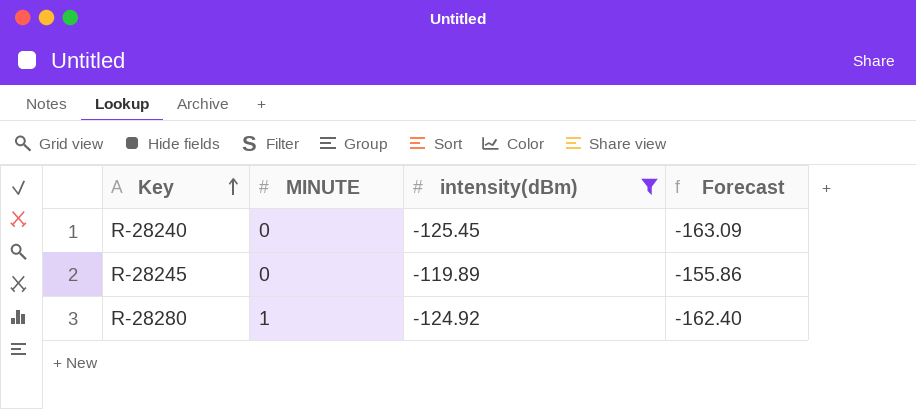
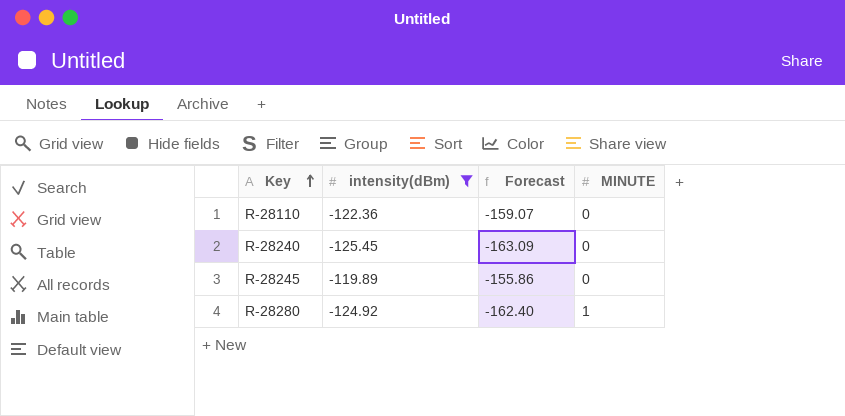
column MINUTE | position: 2 -> 4
row R-28110: none -> -122.36 | -159.07 | 0

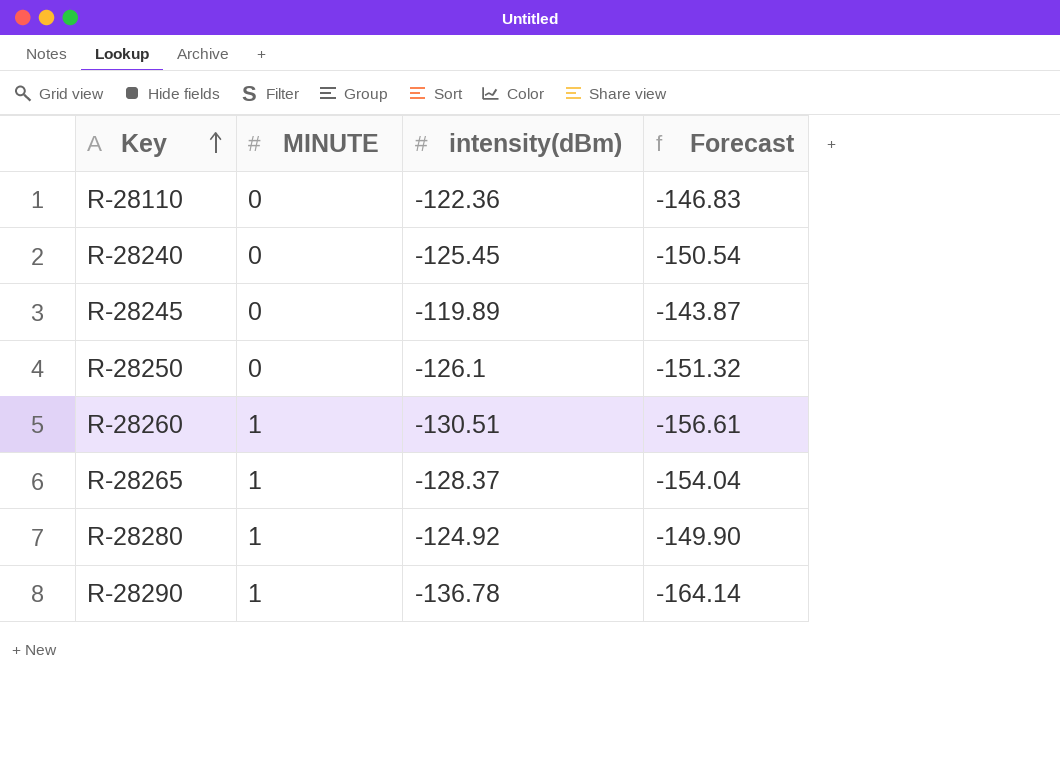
filter: intensity(dBm) >= -125.45 -> none
column MINUTE | position: 4 -> 2
column Forecast | formula: [intensity(dBm)] * 1.3 -> [intensity(dBm)] * 1.2

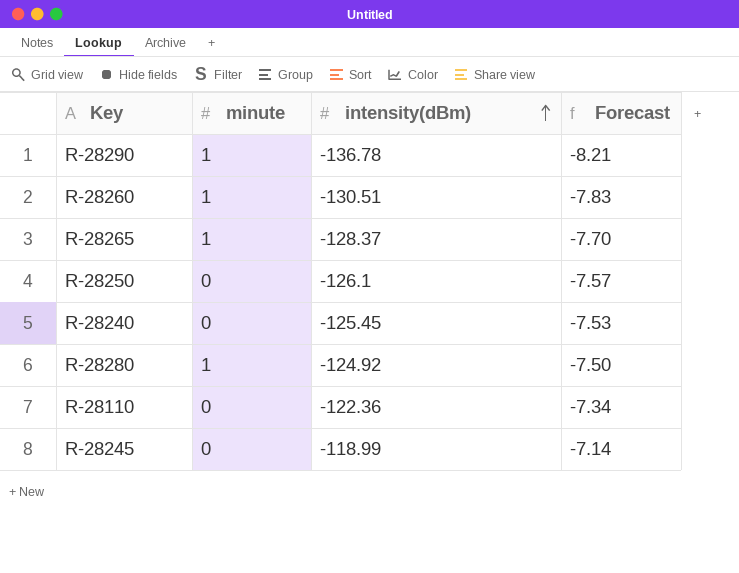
row order: Key ascending -> intensity(dBm) ascending
column name: MINUTE -> minute
column Forecast | formula: [intensity(dBm)] * 1.2 -> [intensity(dBm)] * 0.06
R-28245 | intensity(dBm): -119.89 -> -118.99

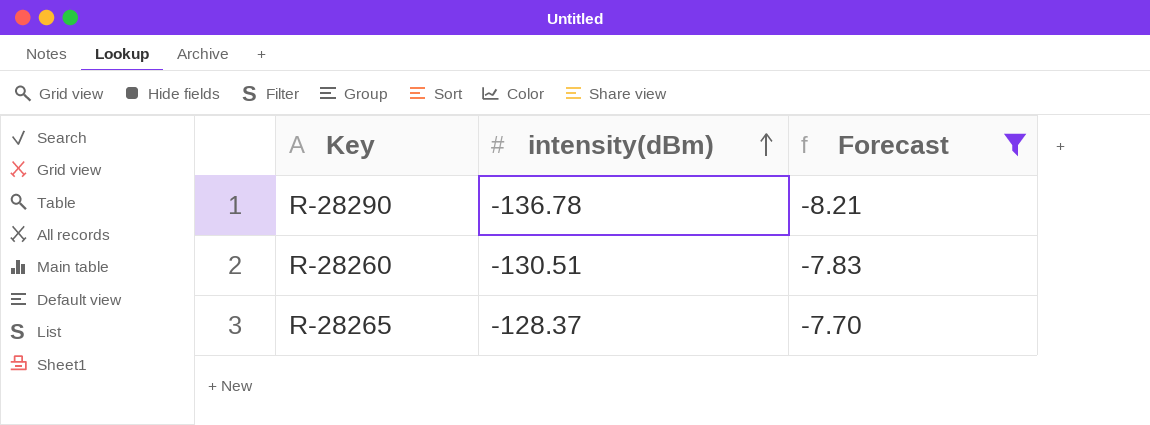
filter: none -> Forecast <= -7.70
column minute | position: 2 -> none

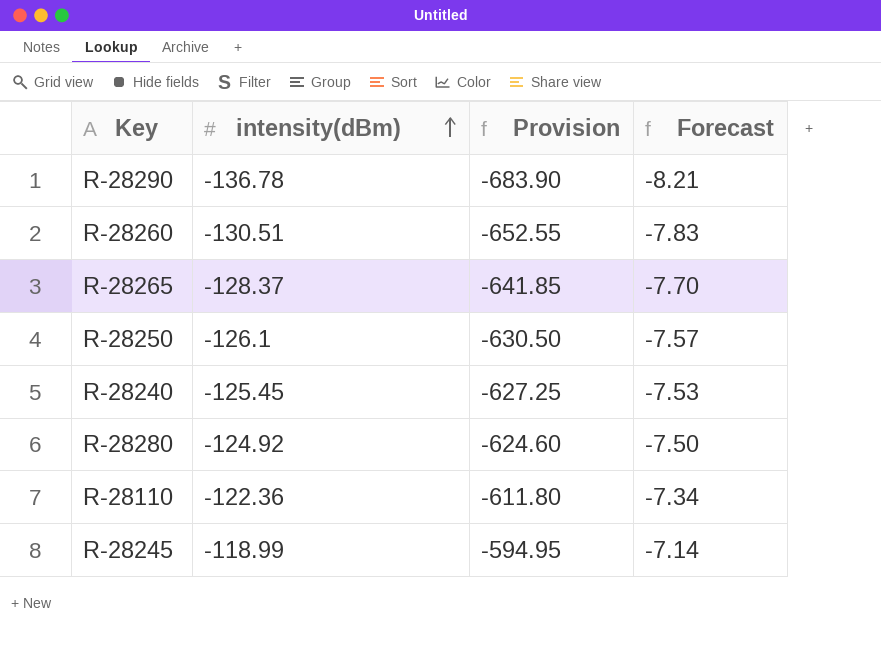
filter: Forecast <= -7.70 -> none
column Provision | formula: none -> [intensity(dBm)] * 5

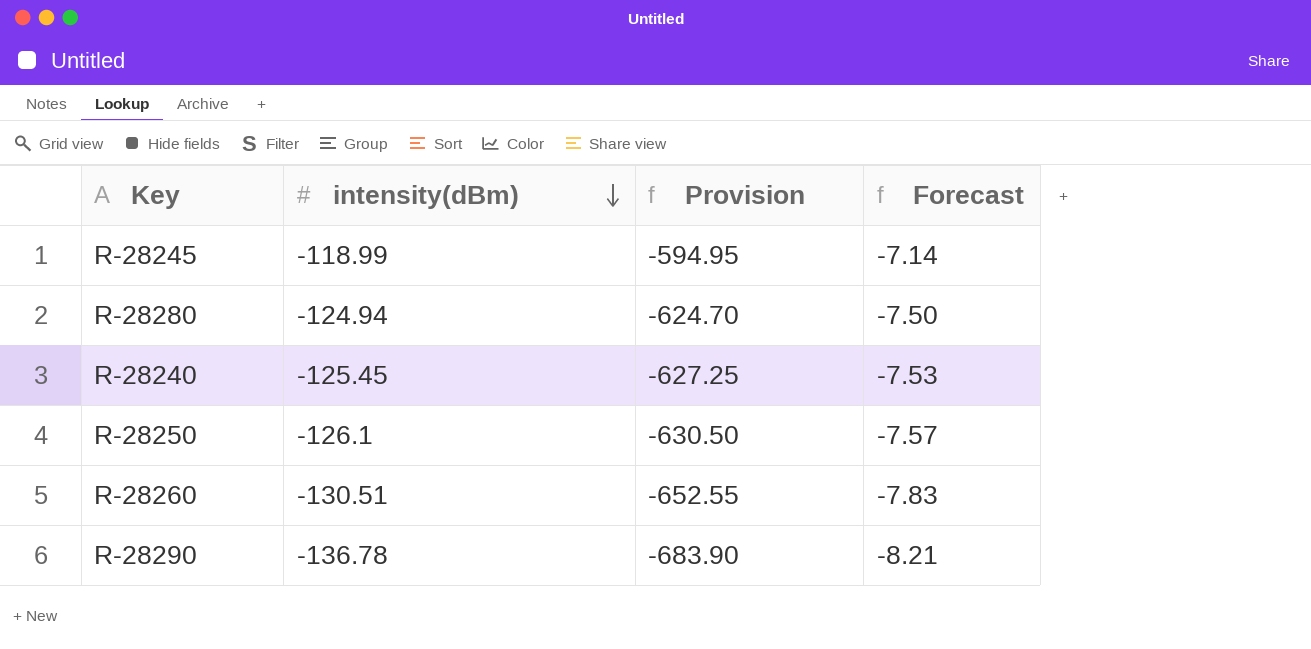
row order: intensity(dBm) ascending -> intensity(dBm) descending
row R-28265: -128.37 | -641.85 | -7.70 -> none
row R-28110: -122.36 | -611.80 | -7.34 -> none
R-28280 | intensity(dBm): -124.92 -> -124.94
R-28280 | Provision: -624.60 -> -624.70

